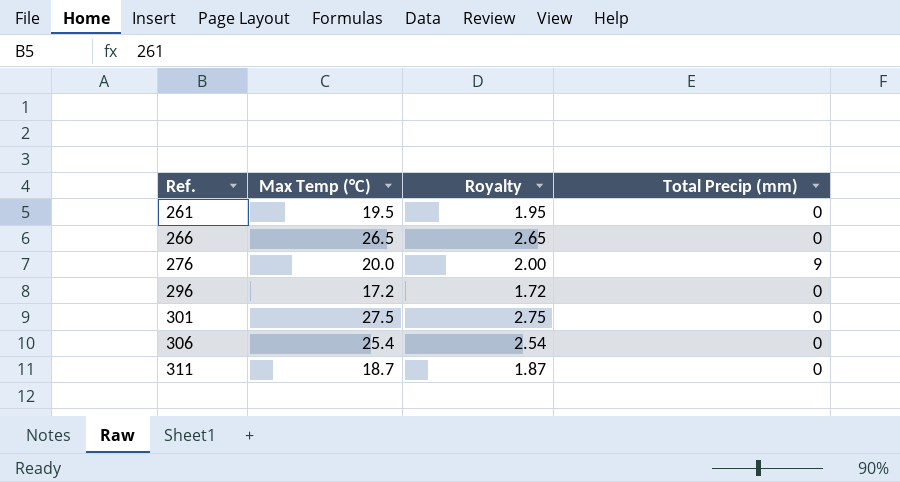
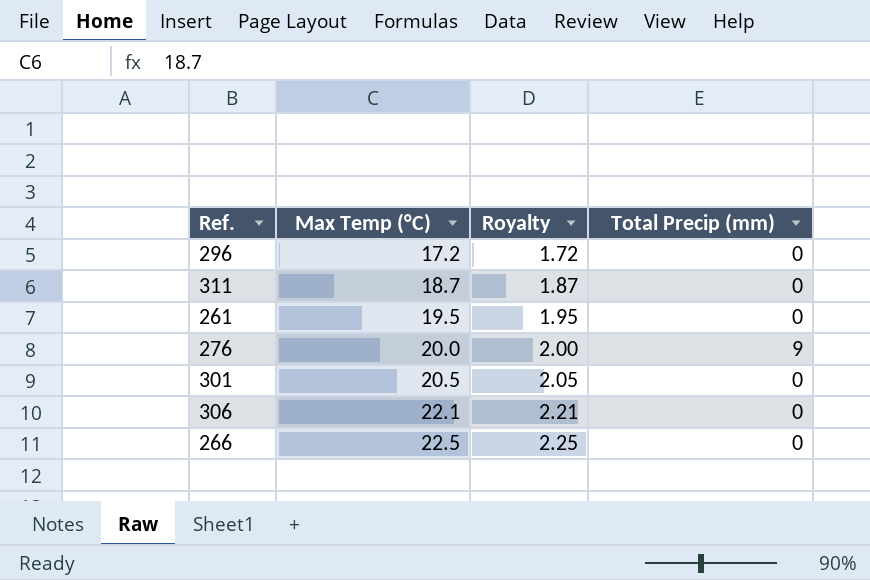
row order: Ref. ascending -> Max Temp (°C) ascending
301 | Max Temp (°C): 27.5 -> 20.5
301 | Royalty: 2.75 -> 2.05
306 | Max Temp (°C): 25.4 -> 22.1
306 | Royalty: 2.54 -> 2.21
266 | Max Temp (°C): 26.5 -> 22.5
266 | Royalty: 2.65 -> 2.25

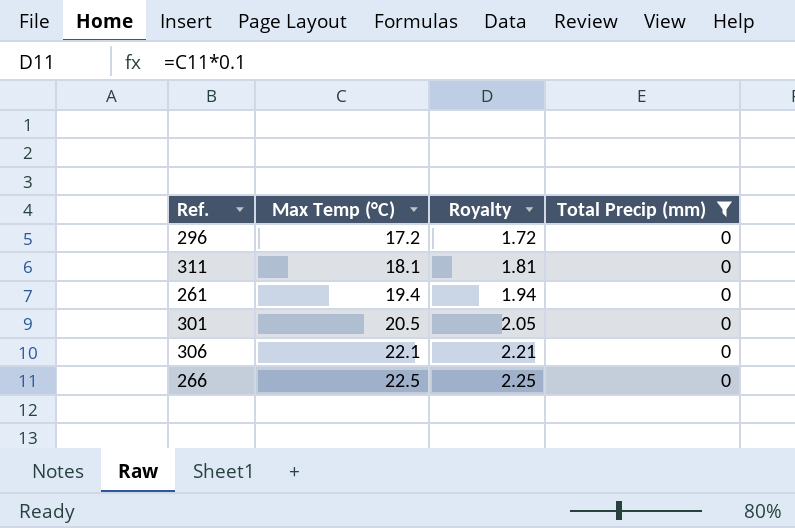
filter: none -> Total Precip (mm) = 0
311 | Max Temp (°C): 18.7 -> 18.1
311 | Royalty: 1.87 -> 1.81
261 | Max Temp (°C): 19.5 -> 19.4
261 | Royalty: 1.95 -> 1.94

